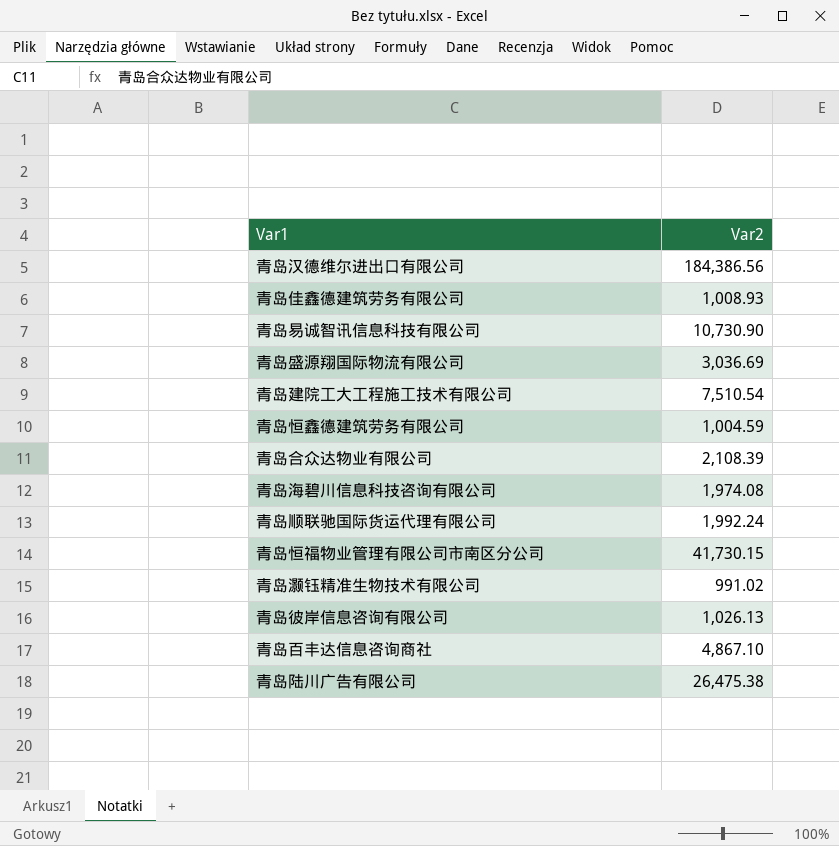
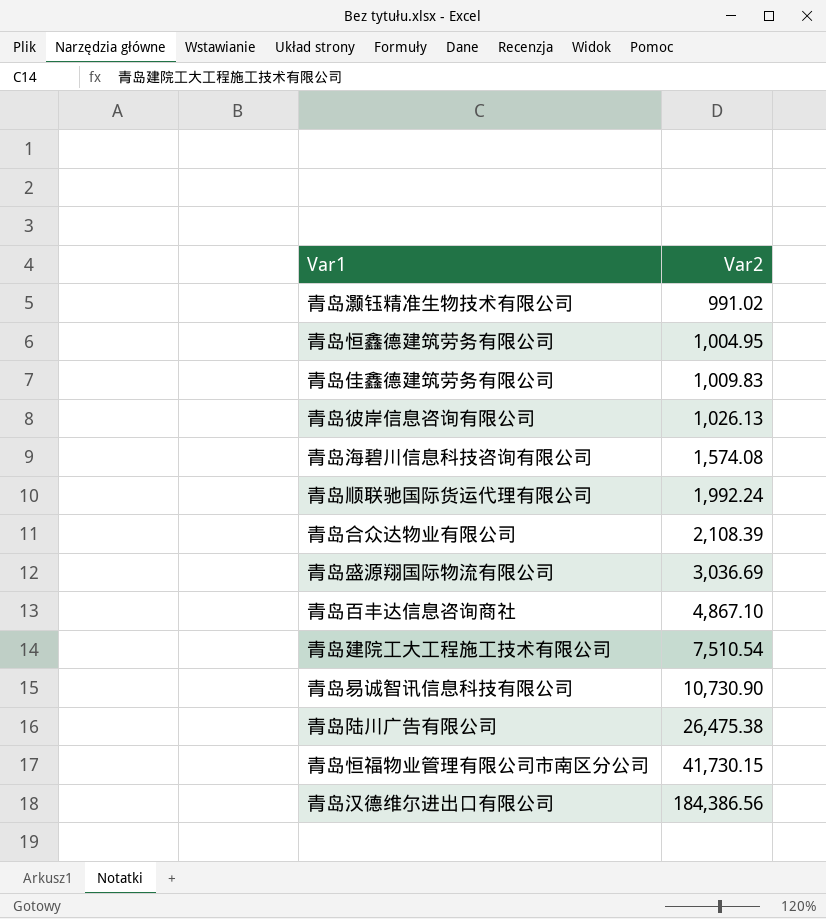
row order: none -> Var2 ascending
青岛恒鑫德建筑劳务有限公司 | Var2: 1,004.59 -> 1,004.95
青岛佳鑫德建筑劳务有限公司 | Var2: 1,008.93 -> 1,009.83
青岛海碧川信息科技咨询有限公司 | Var2: 1,974.08 -> 1,574.08

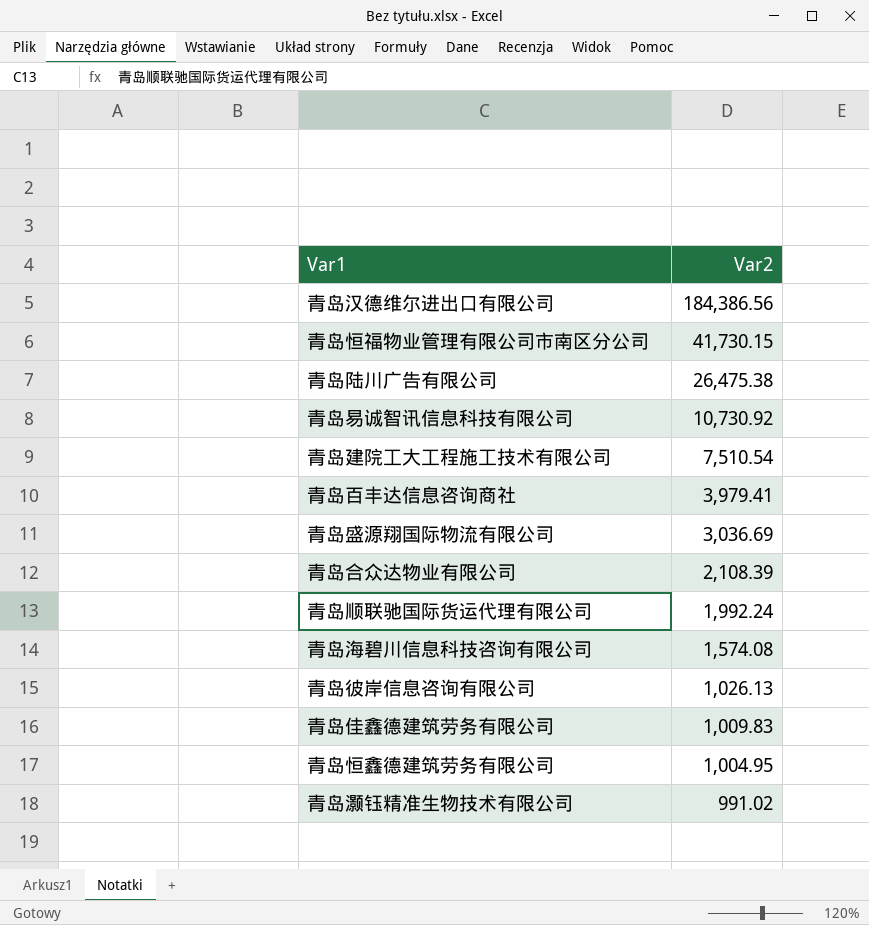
row order: Var2 ascending -> Var2 descending
青岛易诚智讯信息科技有限公司 | Var2: 10,730.90 -> 10,730.92
青岛百丰达信息咨询商社 | Var2: 4,867.10 -> 3,979.41

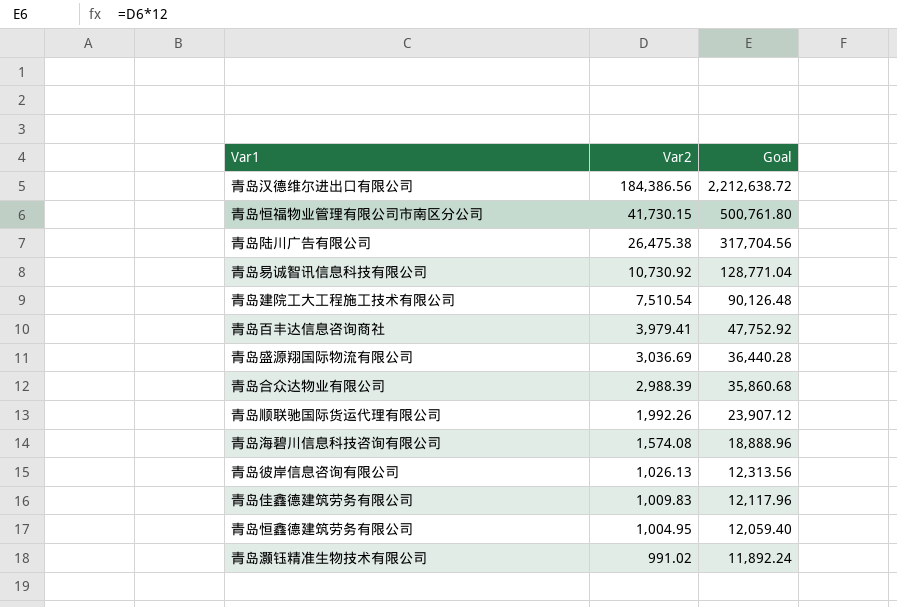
column Goal | formula: none -> [Var2] * 12
青岛合众达物业有限公司 | Var2: 2,108.39 -> 2,988.39
青岛顺联驰国际货运代理有限公司 | Var2: 1,992.24 -> 1,992.26

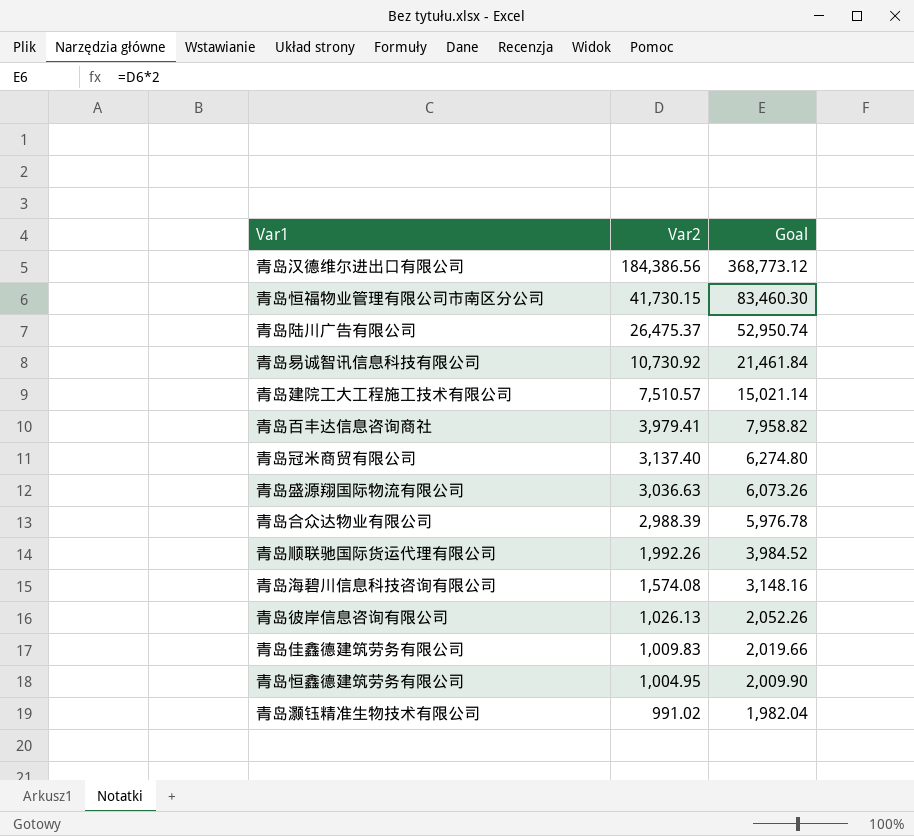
column Goal | formula: [Var2] * 12 -> [Var2] * 2
青岛陆川广告有限公司 | Var2: 26,475.38 -> 26,475.37
青岛建院工大工程施工技术有限公司 | Var2: 7,510.54 -> 7,510.57
row 青岛冠米商贸有限公司: none -> 3,137.40 | 6,274.80
青岛盛源翔国际物流有限公司 | Var2: 3,036.69 -> 3,036.63

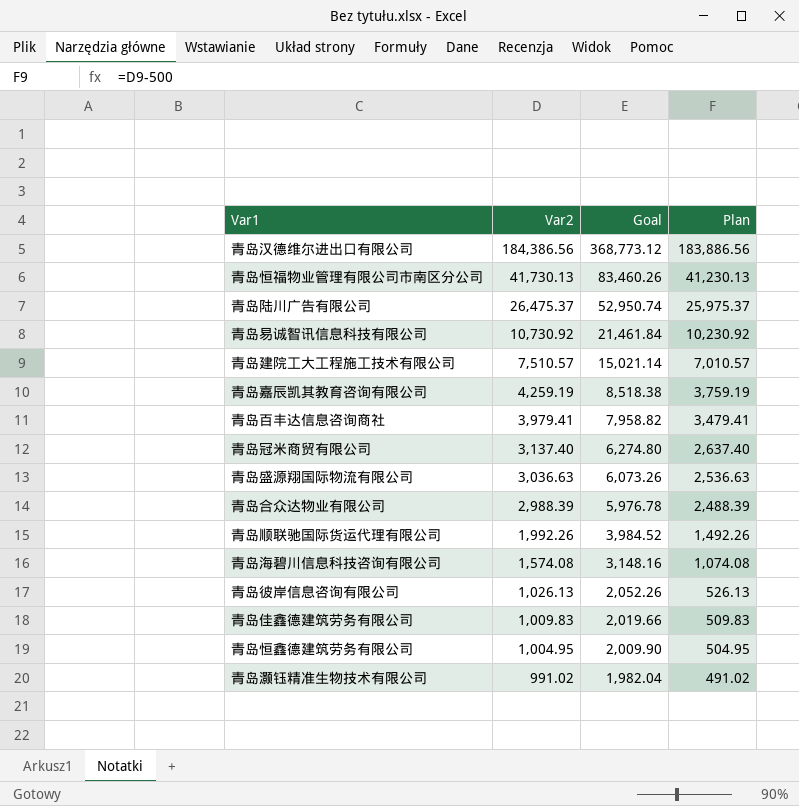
column Plan | formula: none -> [Var2] - 500
青岛恒福物业管理有限公司市南区分公司 | Var2: 41,730.15 -> 41,730.13
青岛恒福物业管理有限公司市南区分公司 | Goal: 83,460.30 -> 83,460.26
row 青岛嘉辰凯其教育咨询有限公司: none -> 4,259.19 | 8,518.38 | 3,759.19

